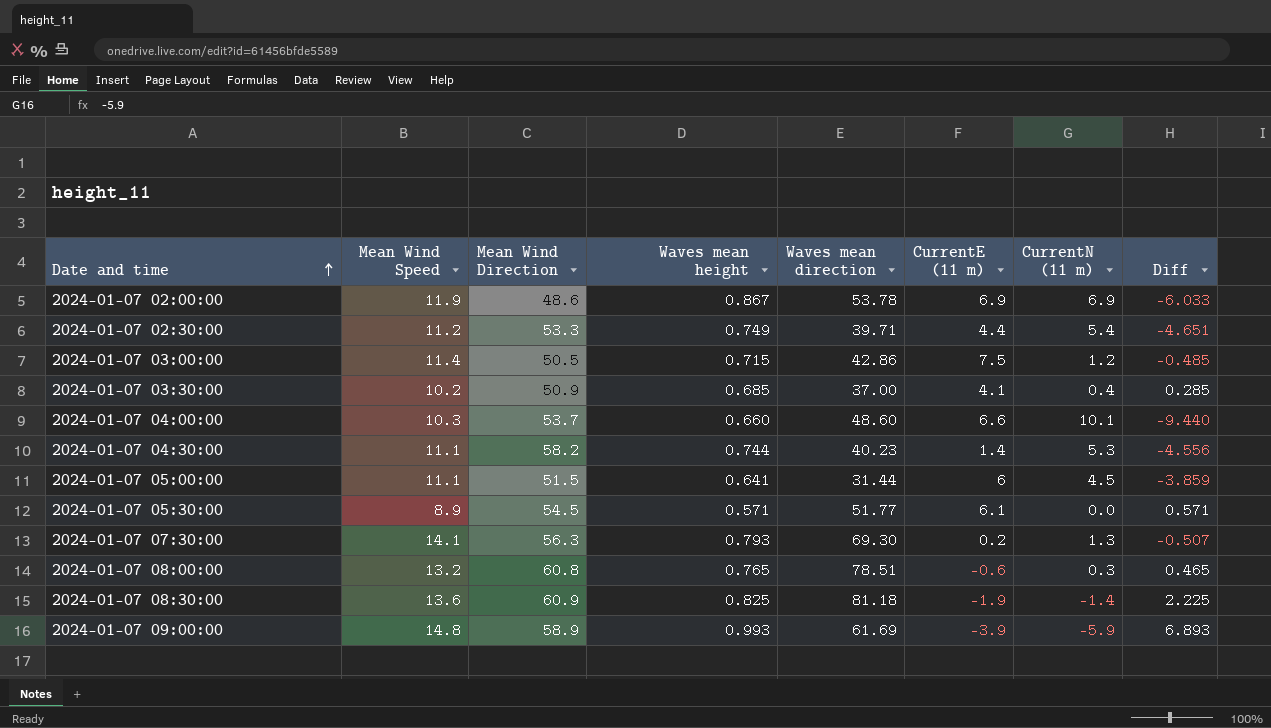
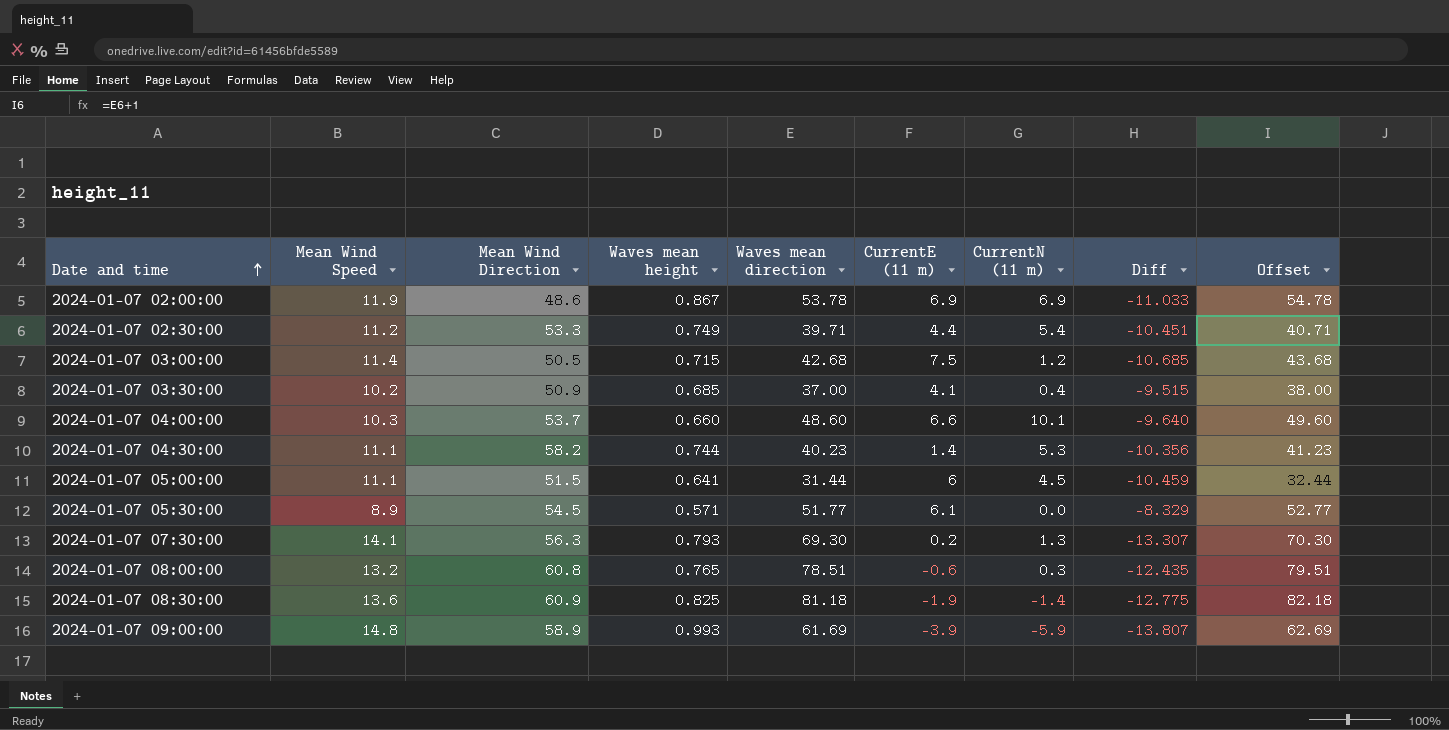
column Diff | formula: [Waves mean height] - [CurrentN (11 m)] -> [Waves mean height] - [Mean Wind Speed]
column Offset | formula: none -> [Waves mean direction] + 1
2024-01-07 03:00:00 | Waves mean direction: 42.86 -> 42.68

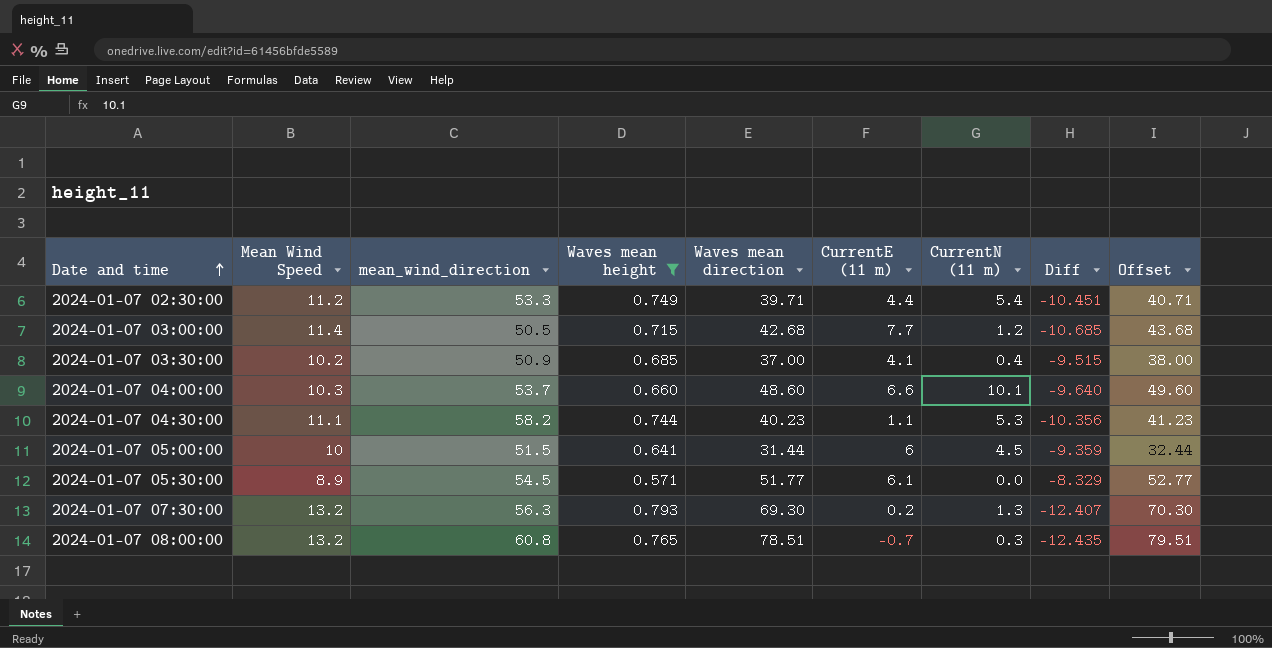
filter: none -> Waves mean height <= 0.793
column name: Mean Wind Direction -> mean_wind_direction
2024-01-07 03:00:00 | CurrentE (11 m): 7.5 -> 7.7
2024-01-07 04:30:00 | CurrentE (11 m): 1.4 -> 1.1
2024-01-07 05:00:00 | Mean Wind Speed: 11.1 -> 10
2024-01-07 05:00:00 | Diff: -10.459 -> -9.359
2024-01-07 07:30:00 | Mean Wind Speed: 14.1 -> 13.2
2024-01-07 07:30:00 | Diff: -13.307 -> -12.407
2024-01-07 08:00:00 | CurrentE (11 m): -0.6 -> -0.7

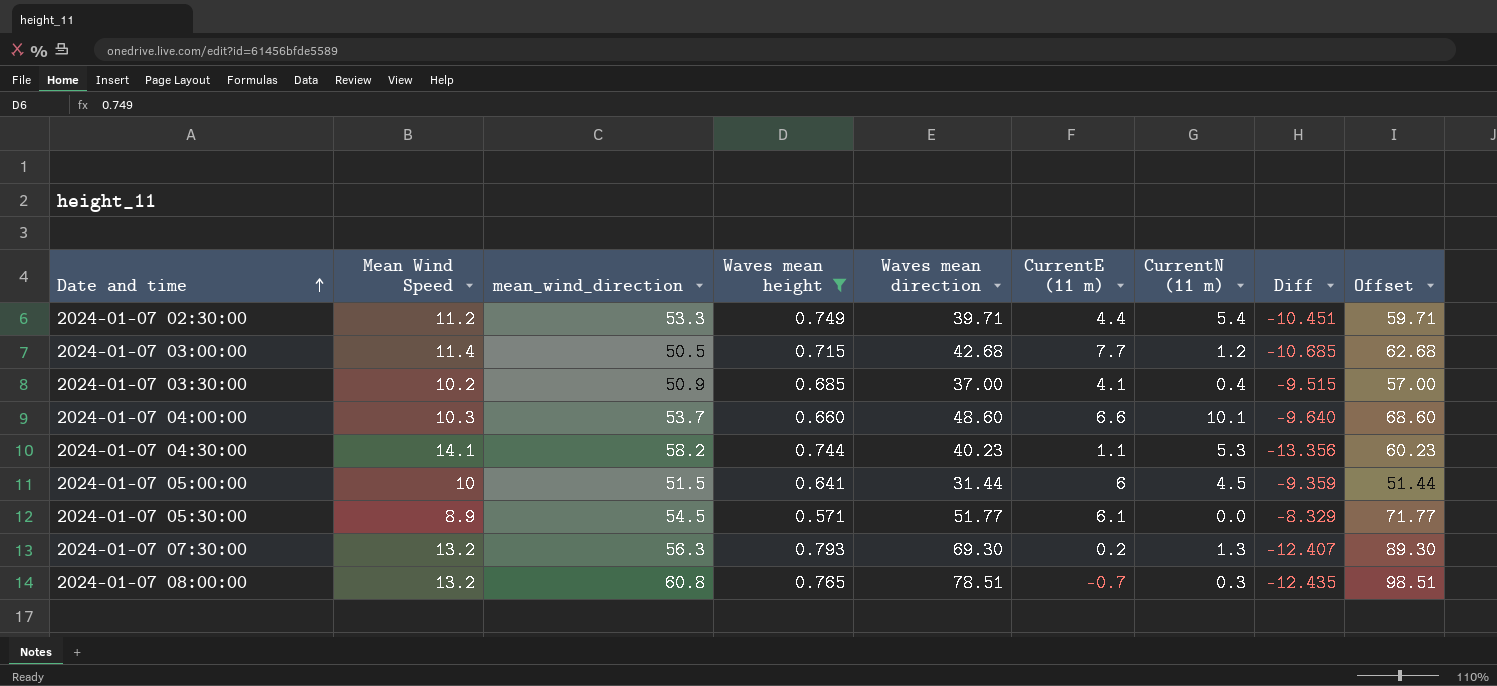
column Offset | formula: [Waves mean direction] + 1 -> [Waves mean direction] + 20
2024-01-07 04:30:00 | Mean Wind Speed: 11.1 -> 14.1
2024-01-07 04:30:00 | Diff: -10.356 -> -13.356

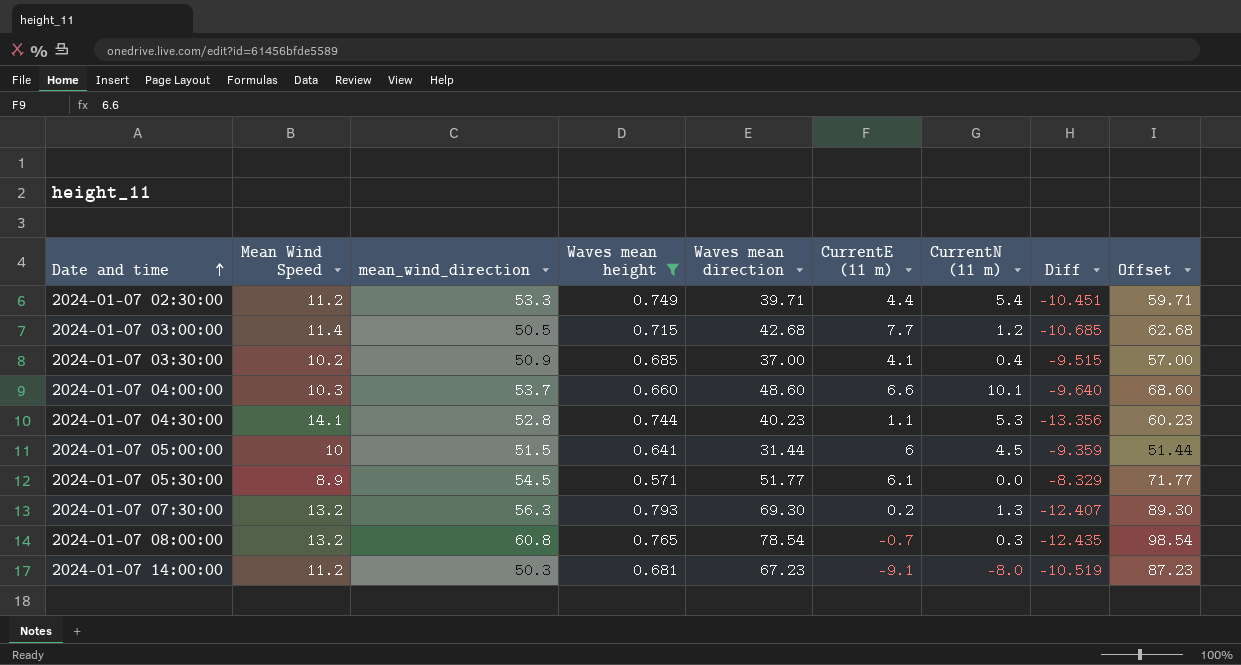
2024-01-07 04:30:00 | mean_wind_direction: 58.2 -> 52.8
2024-01-07 08:00:00 | Waves mean direction: 78.51 -> 78.54
2024-01-07 08:00:00 | Offset: 98.51 -> 98.54
row 2024-01-07 14:00:00: none -> 11.2 | 50.3 | 0.681 | 67.23 | -9.1 | -8.0 | -10.519 | 87.23

